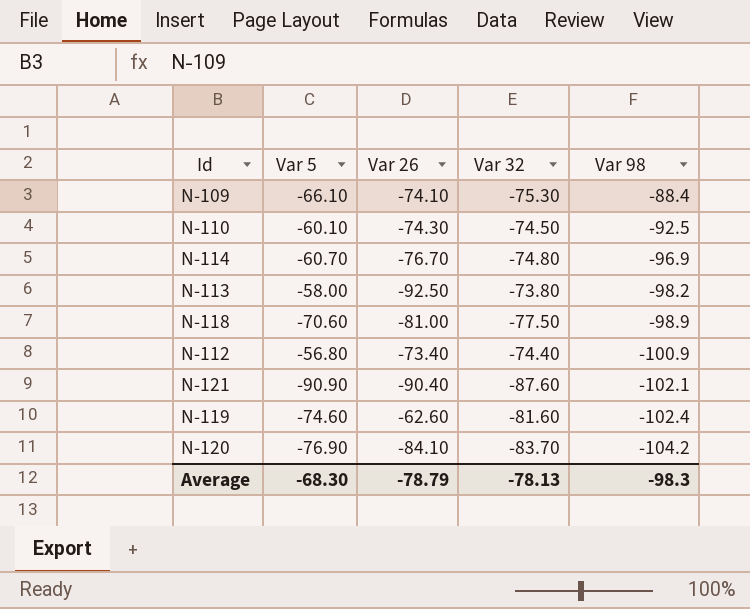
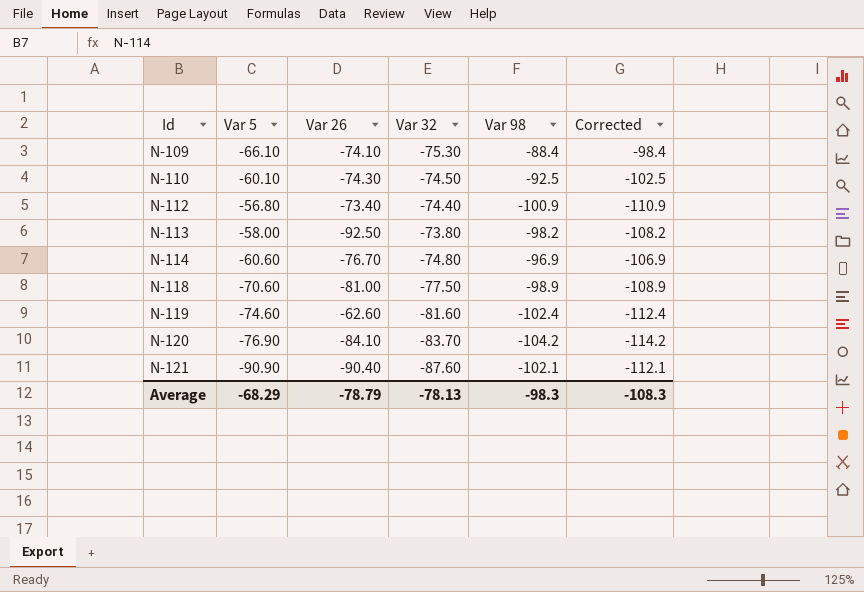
row order: Var 98 descending -> Id ascending
column Corrected | formula: none -> [Var 98] - 10
N-114 | Var 5: -60.70 -> -60.60
Average | Var 5: -68.30 -> -68.29

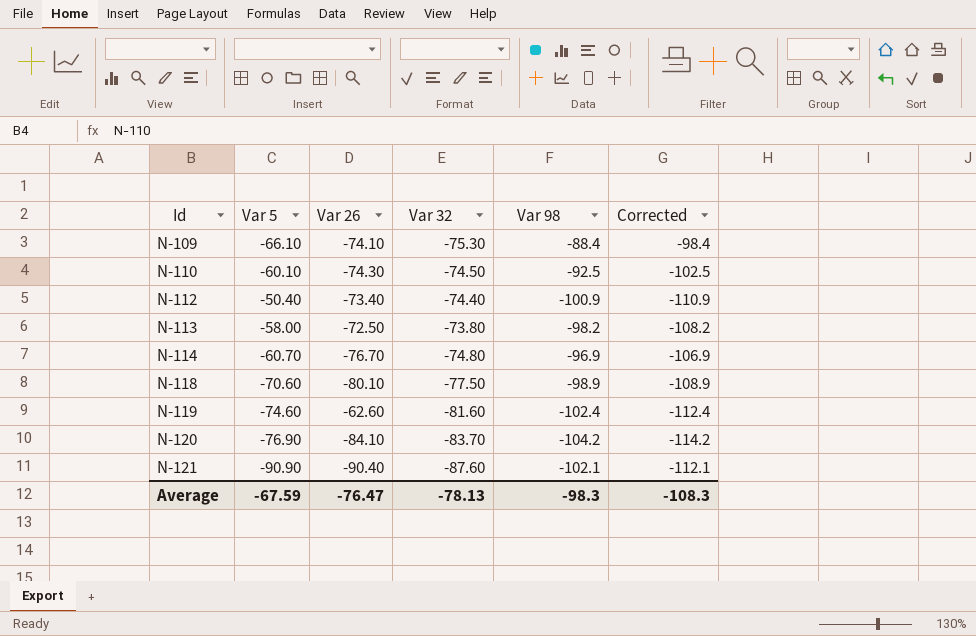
N-112 | Var 5: -56.80 -> -50.40
N-113 | Var 26: -92.50 -> -72.50
N-114 | Var 5: -60.60 -> -60.70
N-118 | Var 26: -81.00 -> -80.10
Average | Var 5: -68.29 -> -67.59
Average | Var 26: -78.79 -> -76.47

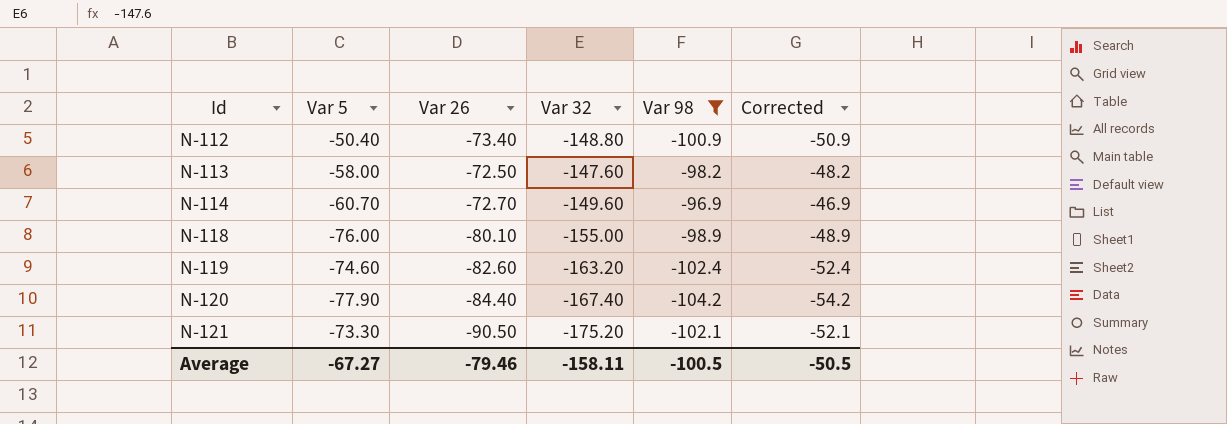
filter: none -> Var 98 <= -96.9
column Corrected | formula: [Var 98] - 10 -> [Var 98] + 50
N-112 | Var 32: -74.40 -> -148.80
N-113 | Var 32: -73.80 -> -147.60
N-114 | Var 26: -76.70 -> -72.70
N-114 | Var 32: -74.80 -> -149.60
N-118 | Var 5: -70.60 -> -76.00
N-118 | Var 32: -77.50 -> -155.00
N-119 | Var 26: -62.60 -> -82.60
N-119 | Var 32: -81.60 -> -163.20
N-120 | Var 5: -76.90 -> -77.90
N-120 | Var 26: -84.10 -> -84.40
N-120 | Var 32: -83.70 -> -167.40
N-121 | Var 5: -90.90 -> -73.30
N-121 | Var 26: -90.40 -> -90.50
N-121 | Var 32: -87.60 -> -175.20
Average | Var 5: -67.59 -> -67.27
Average | Var 26: -76.47 -> -79.46
Average | Var 32: -78.13 -> -158.11
Average | Var 98: -98.3 -> -100.5
Average | Corrected: -108.3 -> -50.5

